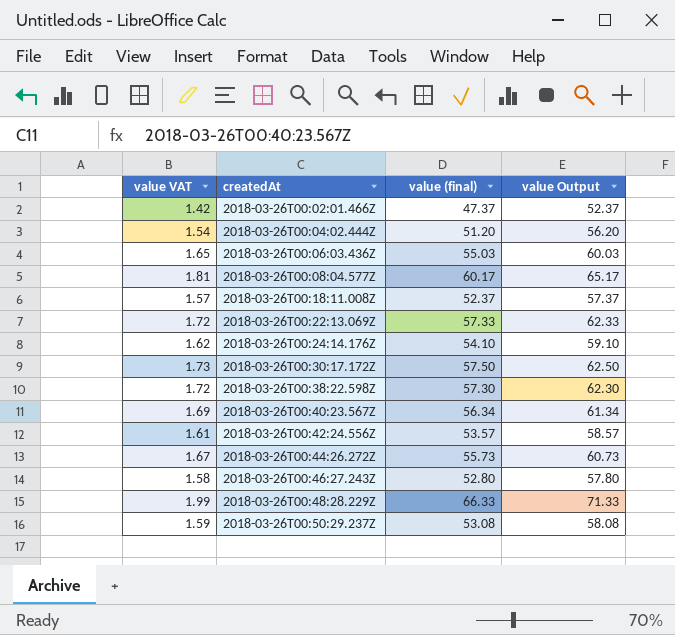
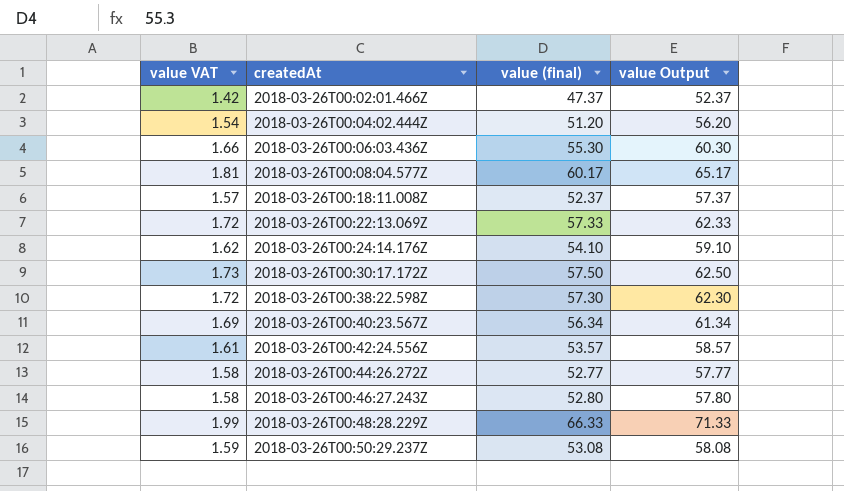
2018-03-26T00:06:03.436Z | value VAT: 1.65 -> 1.66
2018-03-26T00:06:03.436Z | value (final): 55.03 -> 55.30
2018-03-26T00:06:03.436Z | value Output: 60.03 -> 60.30
2018-03-26T00:44:26.272Z | value VAT: 1.67 -> 1.58
2018-03-26T00:44:26.272Z | value (final): 55.73 -> 52.77
2018-03-26T00:44:26.272Z | value Output: 60.73 -> 57.77

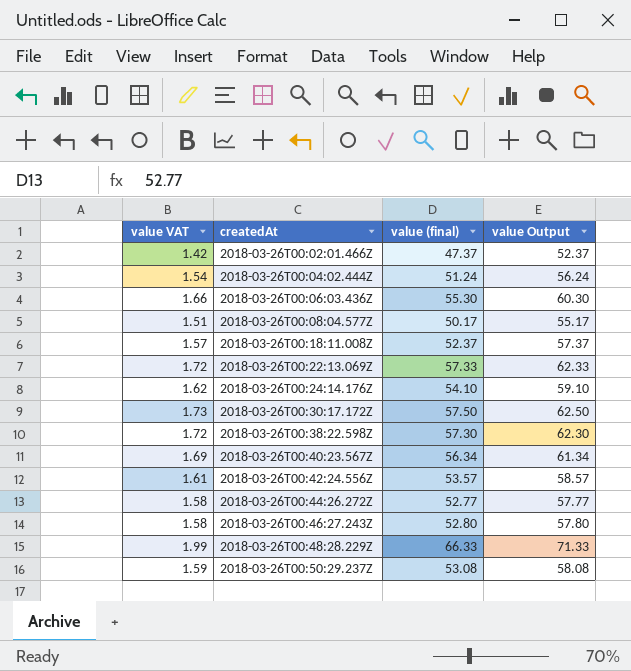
2018-03-26T00:04:02.444Z | value (final): 51.20 -> 51.24
2018-03-26T00:04:02.444Z | value Output: 56.20 -> 56.24
2018-03-26T00:08:04.577Z | value VAT: 1.81 -> 1.51
2018-03-26T00:08:04.577Z | value (final): 60.17 -> 50.17
2018-03-26T00:08:04.577Z | value Output: 65.17 -> 55.17

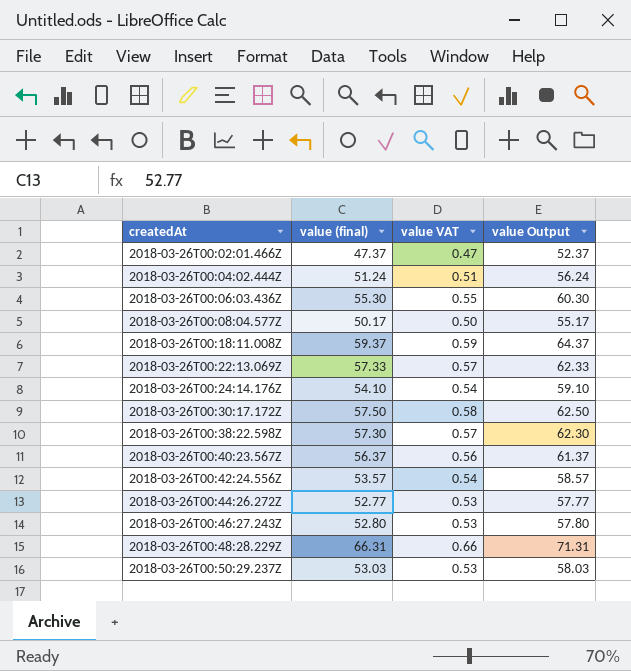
column value VAT | formula: [value (final)] * 0.03 -> [value (final)] * 0.01
column value VAT | position: 1 -> 3
2018-03-26T00:18:11.008Z | value (final): 52.37 -> 59.37
2018-03-26T00:18:11.008Z | value Output: 57.37 -> 64.37
2018-03-26T00:40:23.567Z | value (final): 56.34 -> 56.37
2018-03-26T00:40:23.567Z | value Output: 61.34 -> 61.37
2018-03-26T00:48:28.229Z | value (final): 66.33 -> 66.31
2018-03-26T00:48:28.229Z | value Output: 71.33 -> 71.31
2018-03-26T00:50:29.237Z | value (final): 53.08 -> 53.03
2018-03-26T00:50:29.237Z | value Output: 58.08 -> 58.03

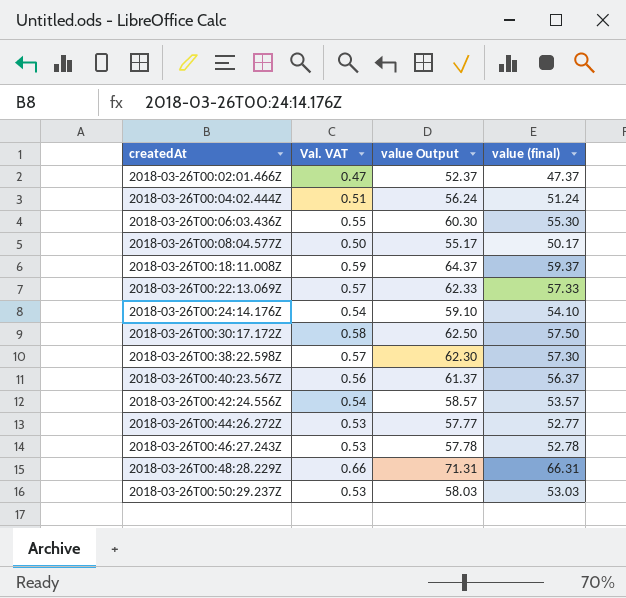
column name: value VAT -> Val. VAT
column value (final) | position: 2 -> 4
2018-03-26T00:46:27.243Z | value Output: 57.80 -> 57.78
2018-03-26T00:46:27.243Z | value (final): 52.80 -> 52.78

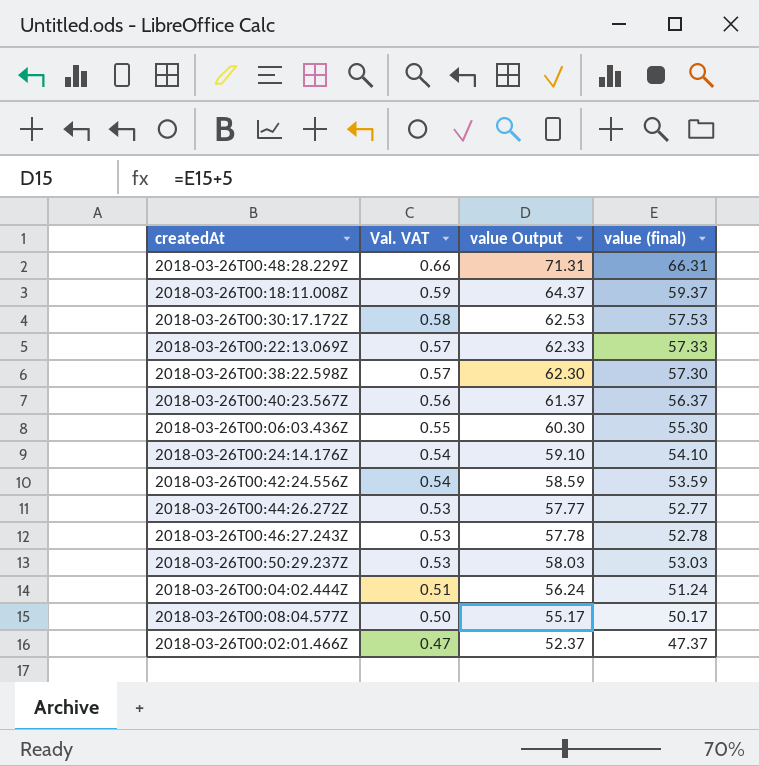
row order: createdAt ascending -> Val. VAT descending
2018-03-26T00:30:17.172Z | value Output: 62.50 -> 62.53
2018-03-26T00:30:17.172Z | value (final): 57.50 -> 57.53
2018-03-26T00:42:24.556Z | value Output: 58.57 -> 58.59
2018-03-26T00:42:24.556Z | value (final): 53.57 -> 53.59

